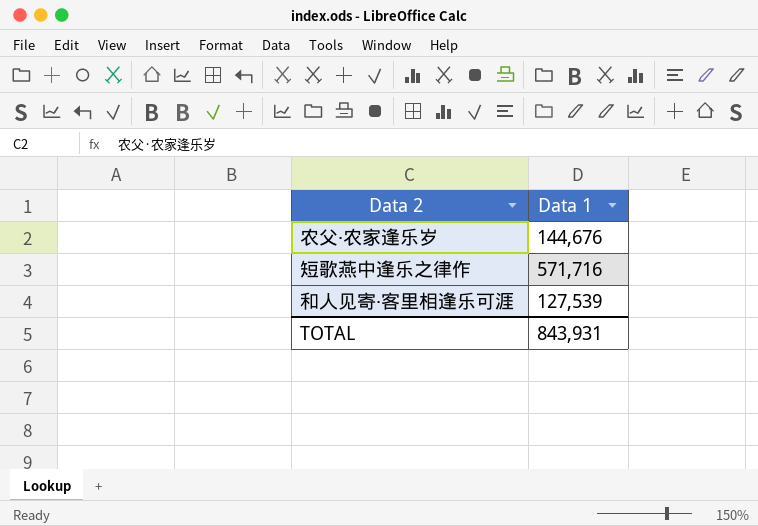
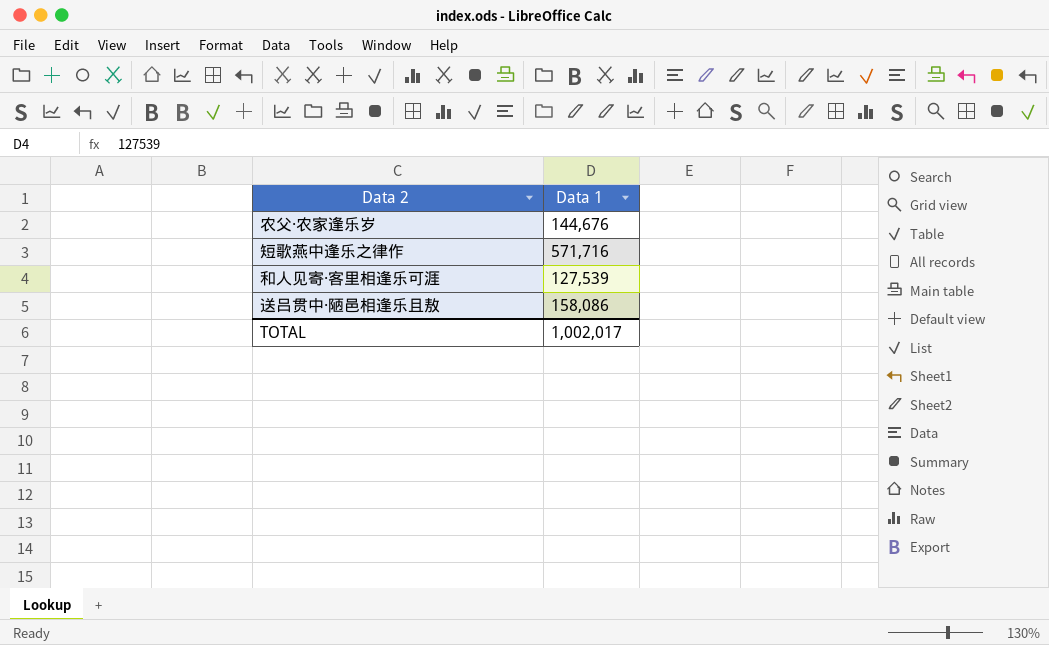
row 送吕贯中·陋邑相逢乐且敖: none -> 158,086
TOTAL | Data 1: 843,931 -> 1,002,017

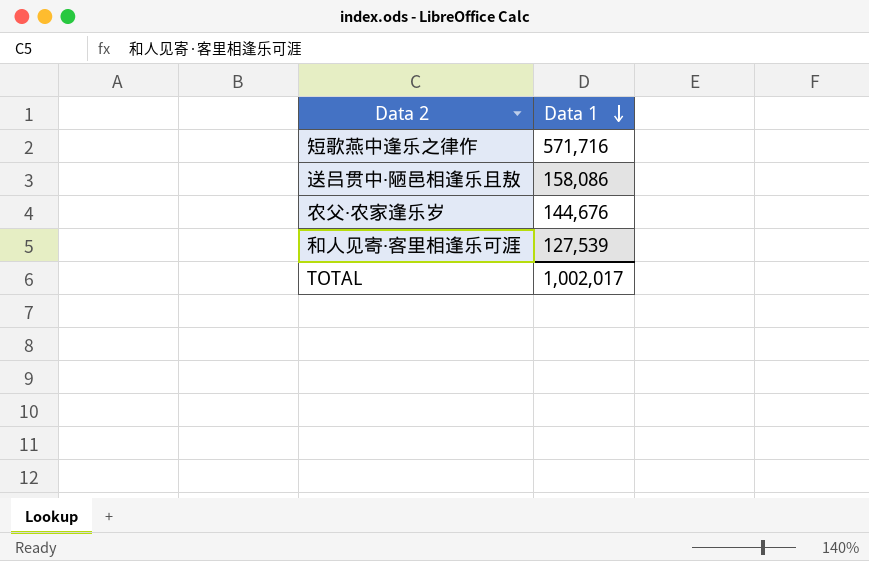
row order: none -> Data 1 descending

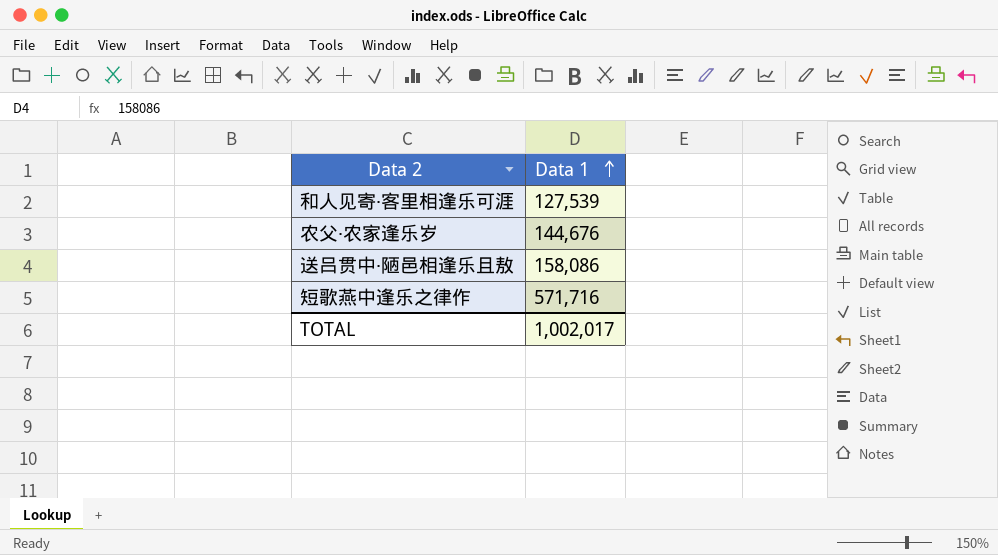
row order: Data 1 descending -> Data 1 ascending

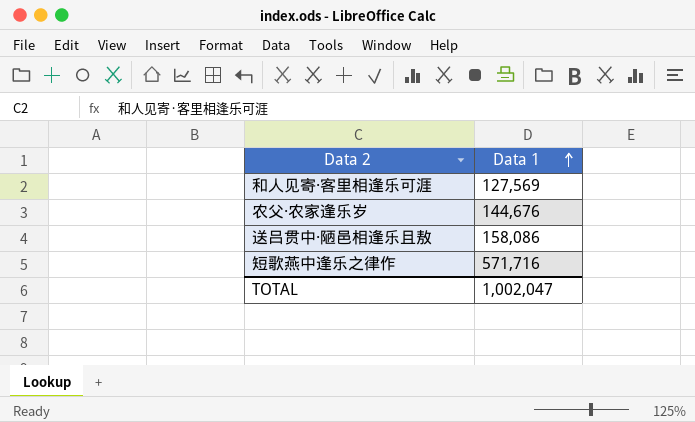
和人见寄·客里相逢乐可涯 | Data 1: 127,539 -> 127,569
TOTAL | Data 1: 1,002,017 -> 1,002,047

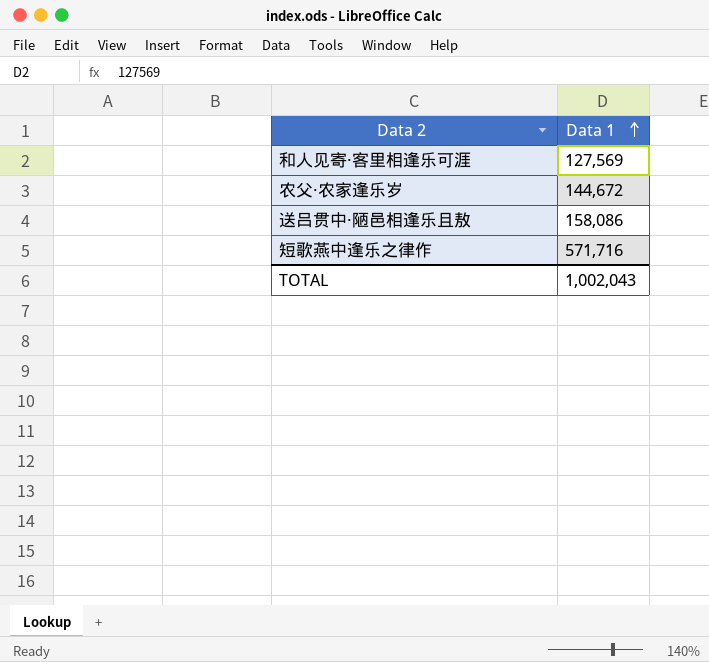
农父·农家逢乐岁 | Data 1: 144,676 -> 144,672
TOTAL | Data 1: 1,002,047 -> 1,002,043

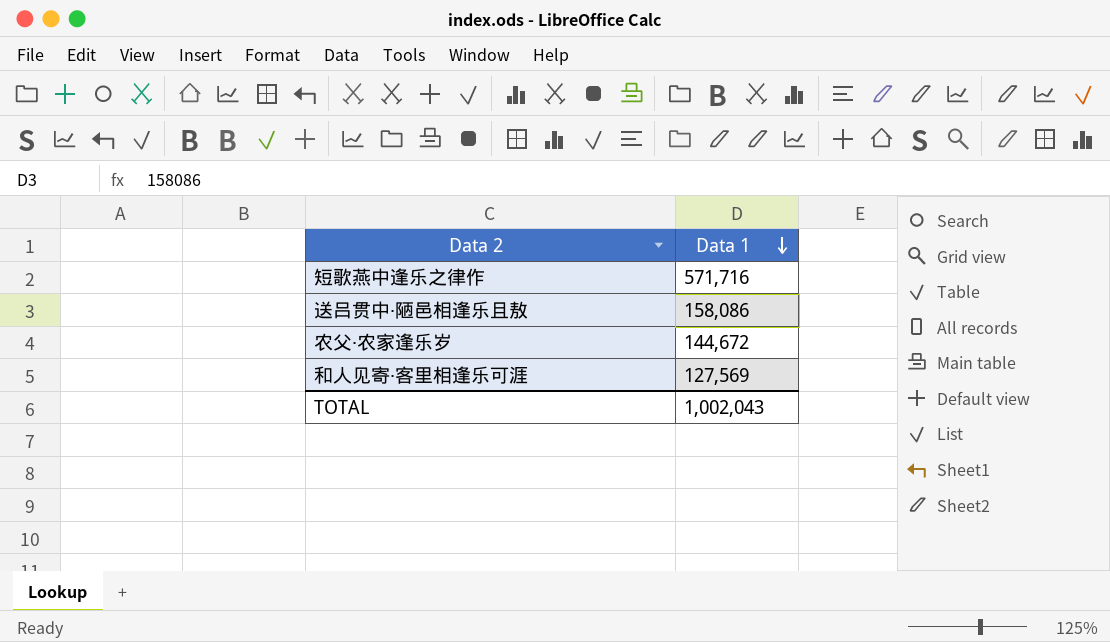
row order: Data 1 ascending -> Data 1 descending

